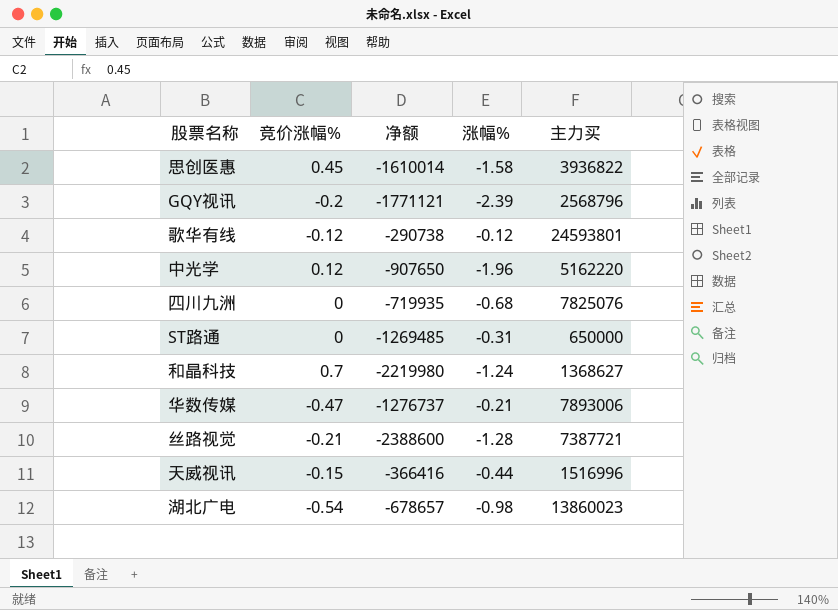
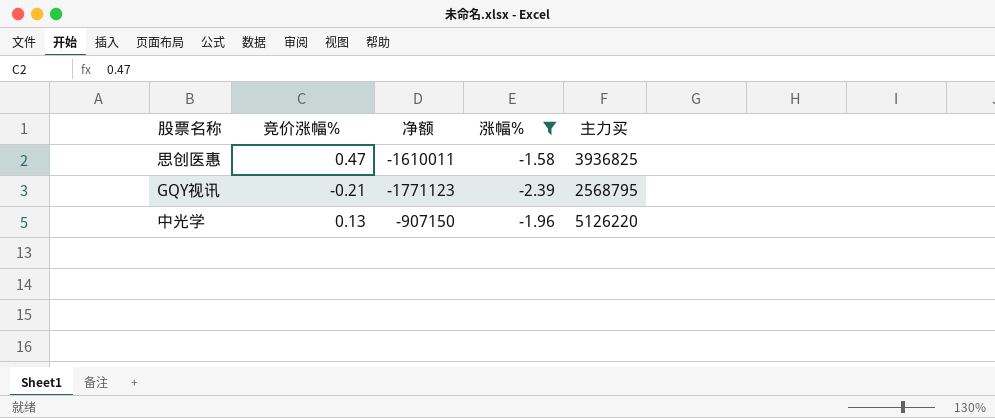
filter: none -> 涨幅% <= -1.58
思创医惠 | 竞价涨幅%: 0.45 -> 0.47
思创医惠 | 净额: -1610014 -> -1610011
思创医惠 | 主力买: 3936822 -> 3936825
GQY视讯 | 竞价涨幅%: -0.2 -> -0.21
GQY视讯 | 净额: -1771121 -> -1771123
GQY视讯 | 主力买: 2568796 -> 2568795
中光学 | 竞价涨幅%: 0.12 -> 0.13
中光学 | 净额: -907650 -> -907150
中光学 | 主力买: 5162220 -> 5126220

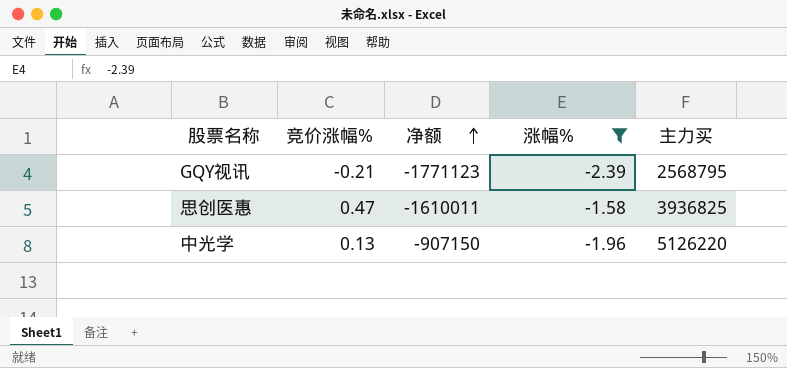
row order: none -> 净额 ascending

